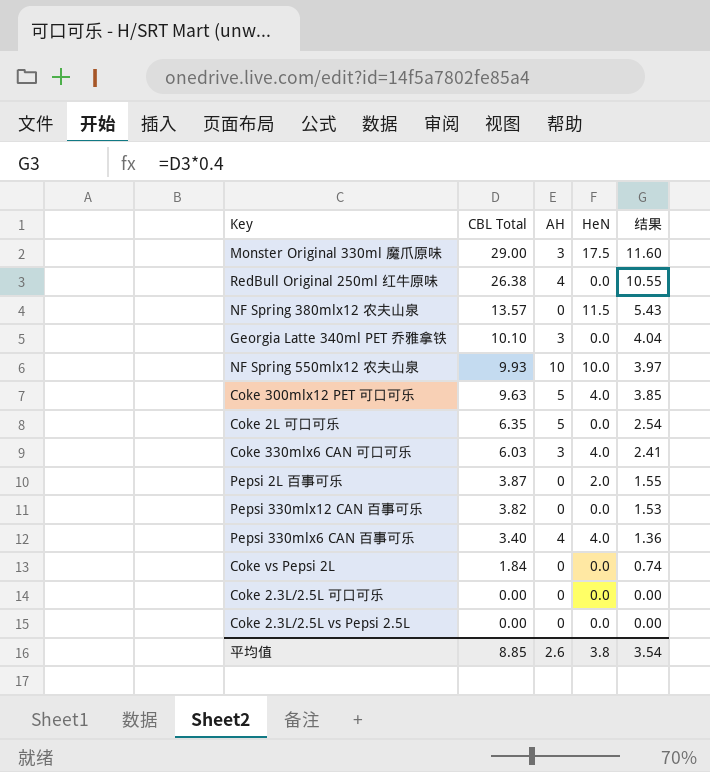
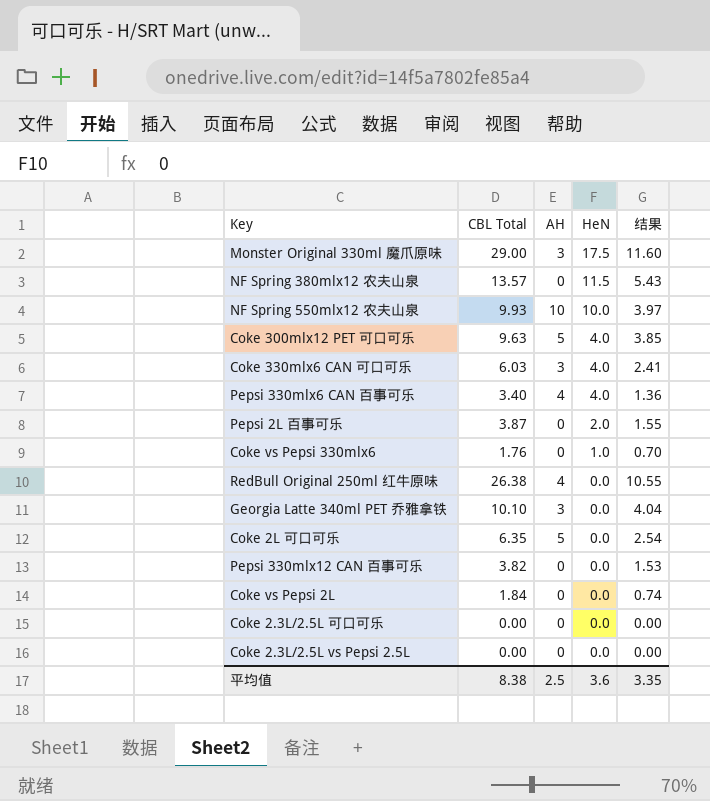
row order: CBL Total descending -> HeN descending
row Coke vs Pepsi 330mlx6: none -> 1.76 | 0 | 1.0 | 0.70
平均值 | CBL Total: 8.85 -> 8.38
平均值 | AH: 2.6 -> 2.5
平均值 | HeN: 3.8 -> 3.6
平均值 | 结果: 3.54 -> 3.35

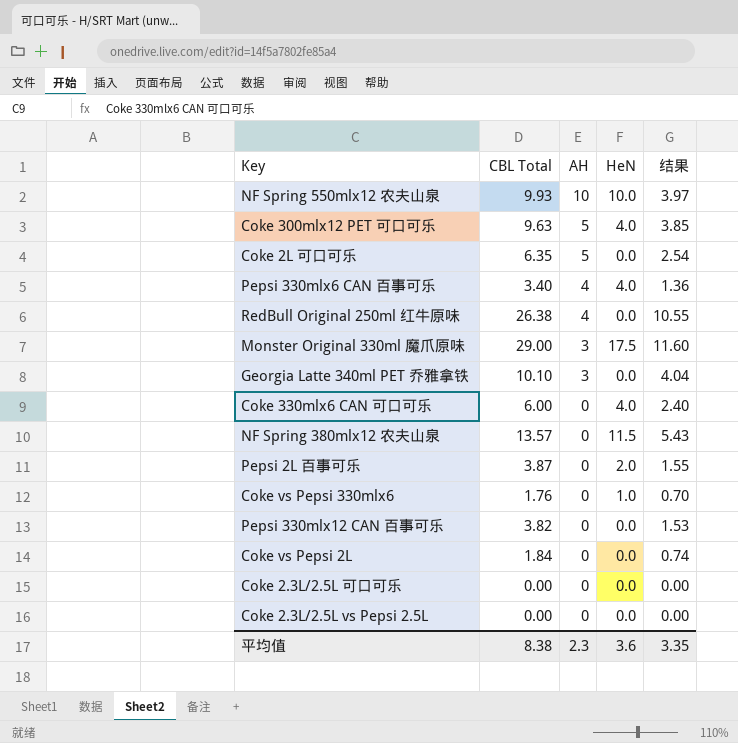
row order: HeN descending -> AH descending
Coke 330mlx6 CAN 可口可乐 | CBL Total: 6.03 -> 6.00
Coke 330mlx6 CAN 可口可乐 | AH: 3 -> 0
Coke 330mlx6 CAN 可口可乐 | 结果: 2.41 -> 2.40
平均值 | AH: 2.5 -> 2.3

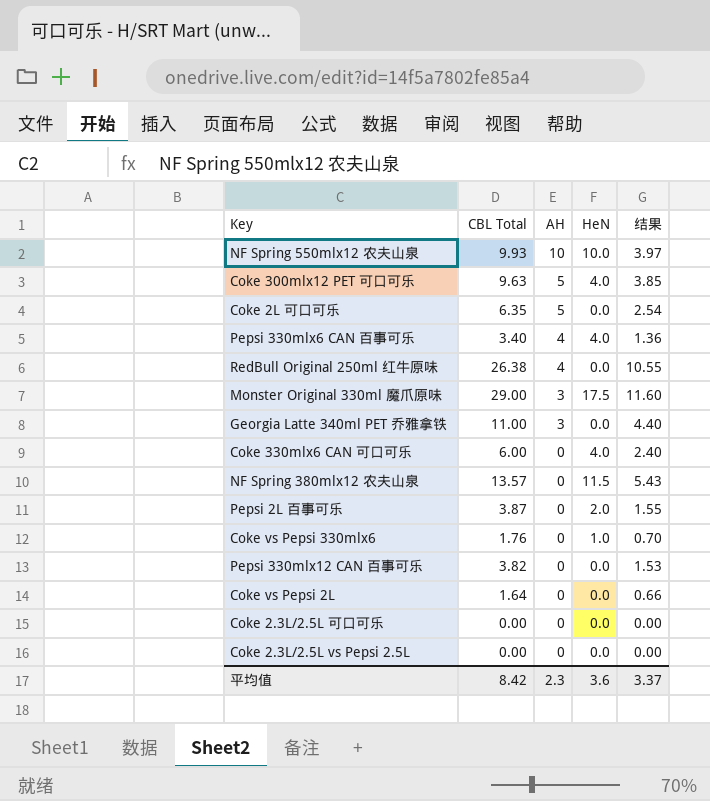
Georgia Latte 340ml PET 乔雅拿铁 | CBL Total: 10.10 -> 11.00
Georgia Latte 340ml PET 乔雅拿铁 | 结果: 4.04 -> 4.40
Coke vs Pepsi 2L | CBL Total: 1.84 -> 1.64
Coke vs Pepsi 2L | 结果: 0.74 -> 0.66
平均值 | CBL Total: 8.38 -> 8.42
平均值 | 结果: 3.35 -> 3.37

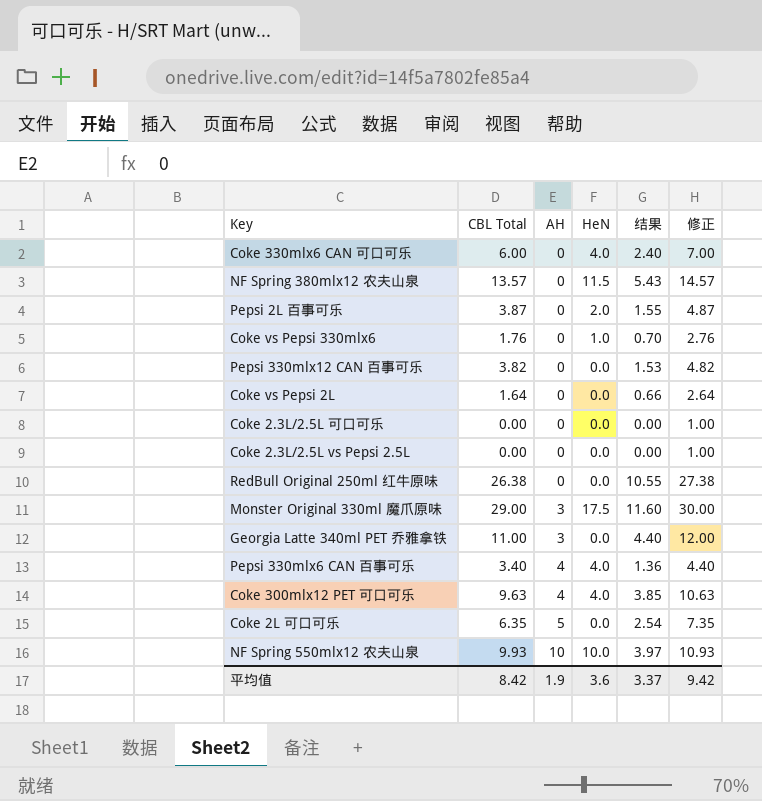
row order: AH descending -> AH ascending
column 修正 | formula: none -> [CBL Total] + 1
RedBull Original 250ml 红牛原味 | AH: 4 -> 0
Coke 300mlx12 PET 可口可乐 | AH: 5 -> 4
平均值 | AH: 2.3 -> 1.9

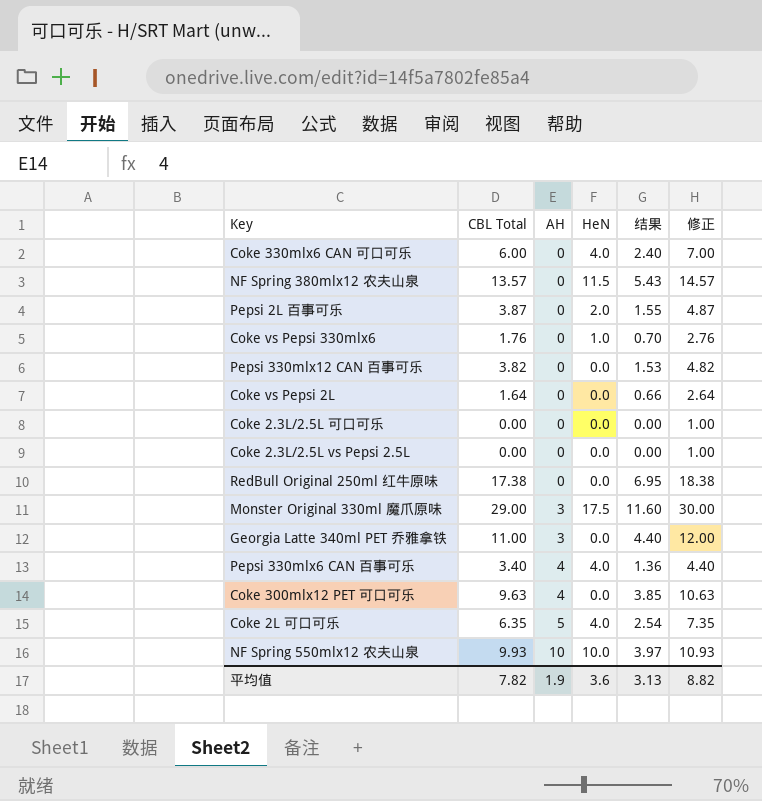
RedBull Original 250ml 红牛原味 | CBL Total: 26.38 -> 17.38
RedBull Original 250ml 红牛原味 | 结果: 10.55 -> 6.95
RedBull Original 250ml 红牛原味 | 修正: 27.38 -> 18.38
Coke 300mlx12 PET 可口可乐 | HeN: 4.0 -> 0.0
Coke 2L 可口可乐 | HeN: 0.0 -> 4.0
平均值 | CBL Total: 8.42 -> 7.82
平均值 | 结果: 3.37 -> 3.13
平均值 | 修正: 9.42 -> 8.82

